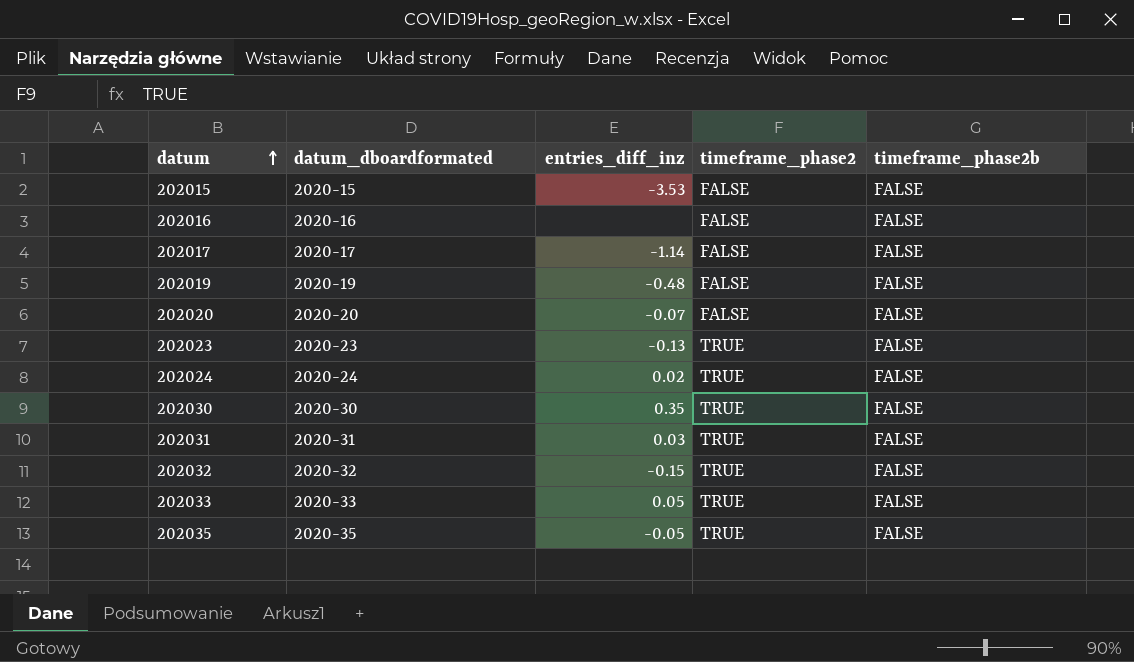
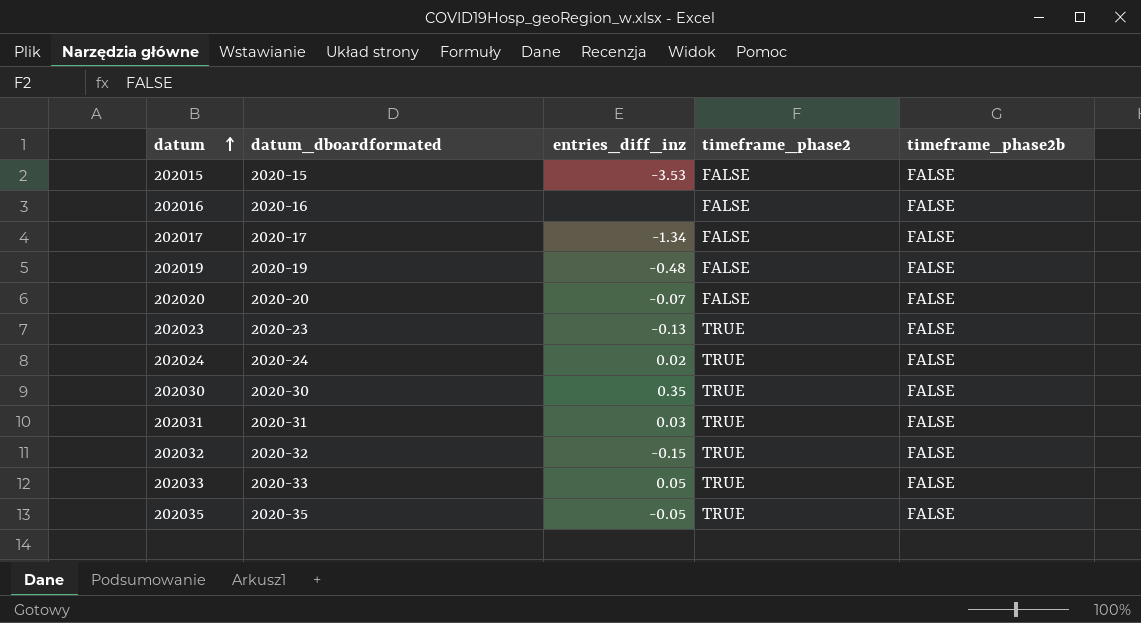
202017 | entries_diff_inz: -1.14 -> -1.34

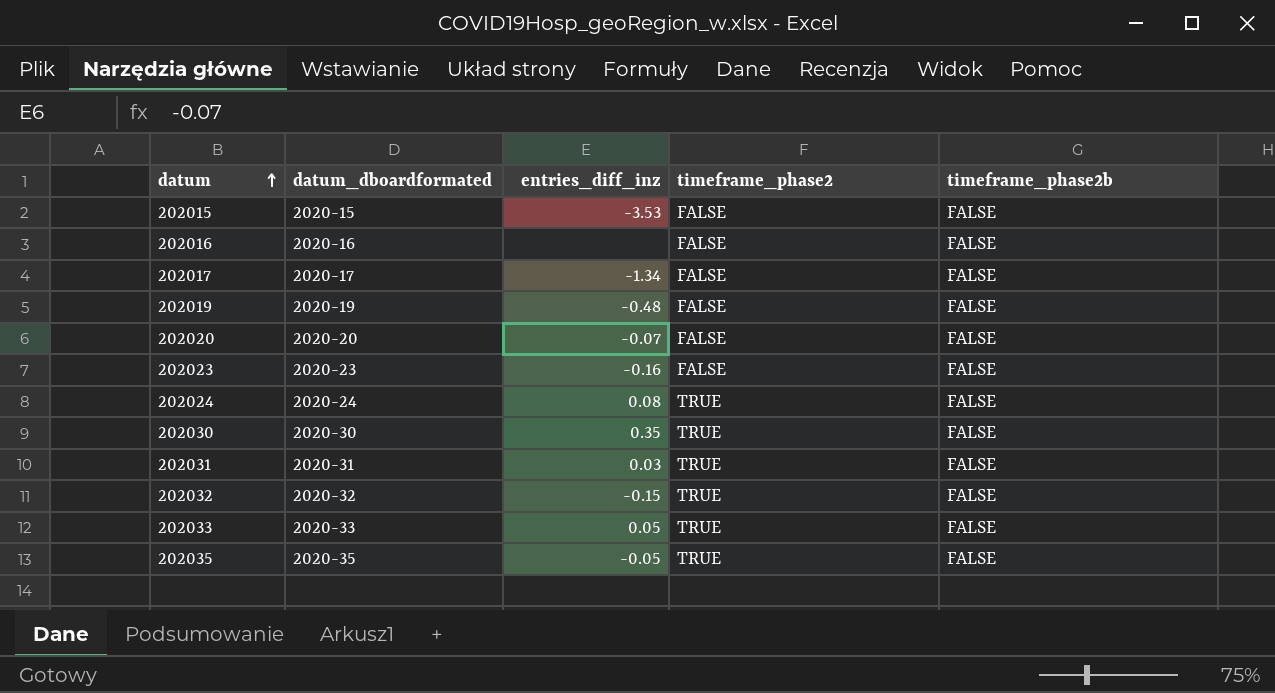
202023 | entries_diff_inz: -0.13 -> -0.16
202023 | timeframe_phase2: TRUE -> FALSE
202024 | entries_diff_inz: 0.02 -> 0.08

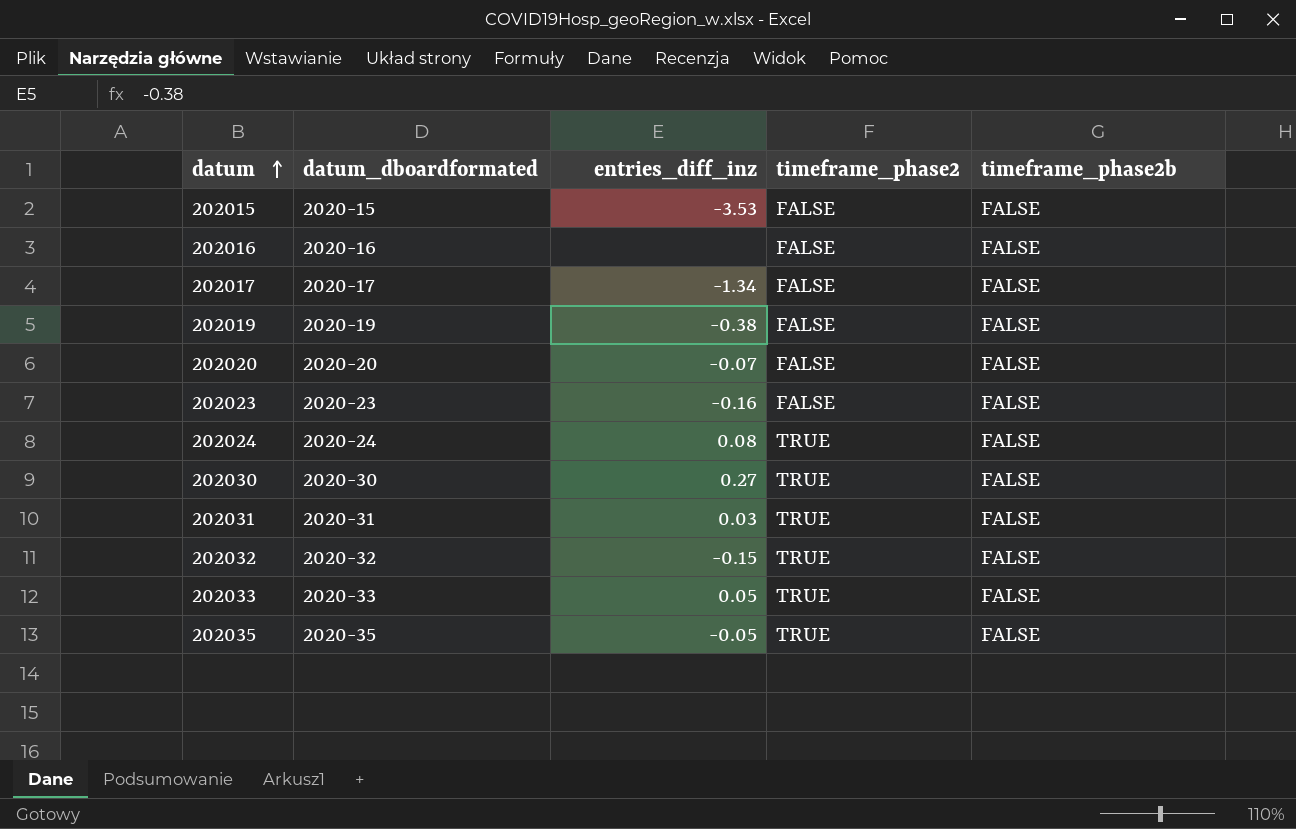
202019 | entries_diff_inz: -0.48 -> -0.38
202030 | entries_diff_inz: 0.35 -> 0.27

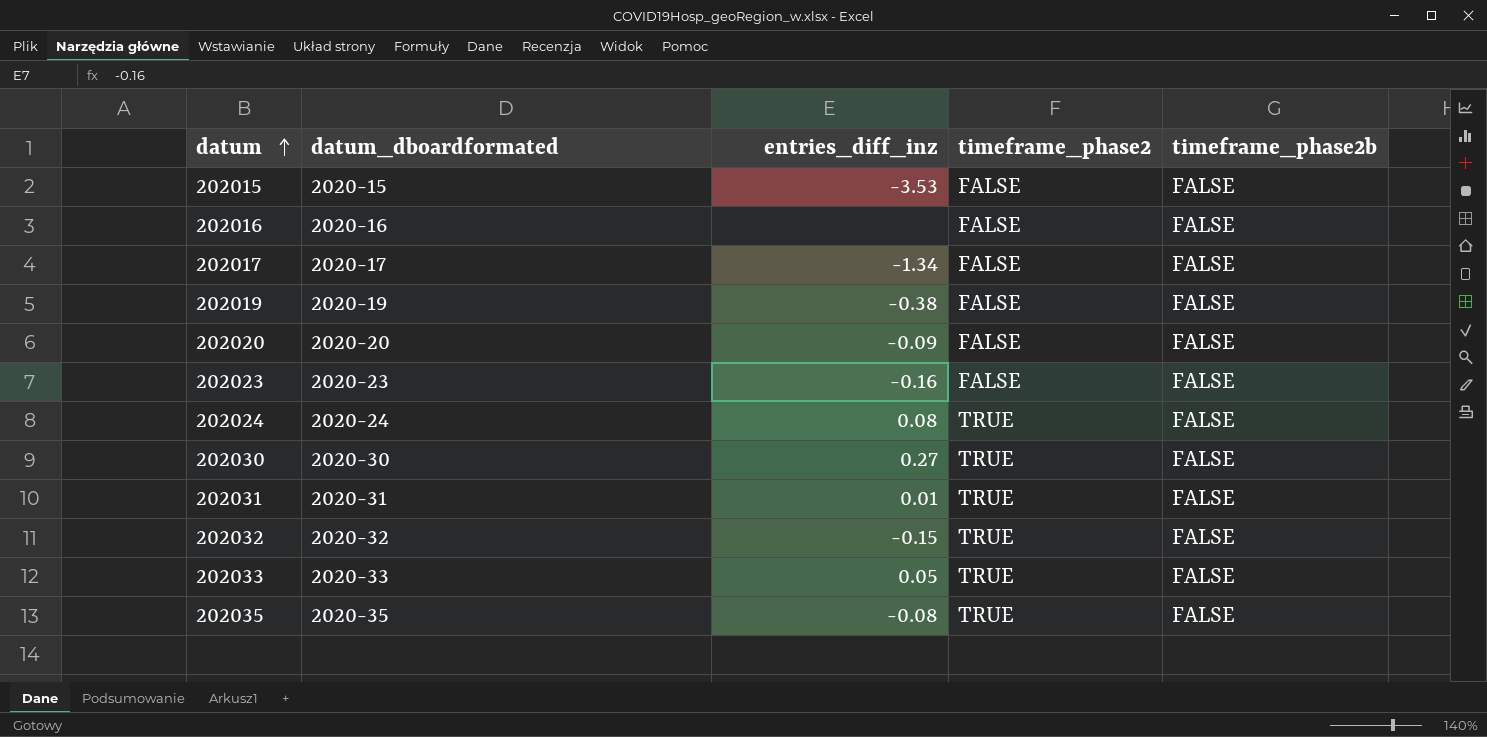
202020 | entries_diff_inz: -0.07 -> -0.09
202031 | entries_diff_inz: 0.03 -> 0.01
202035 | entries_diff_inz: -0.05 -> -0.08

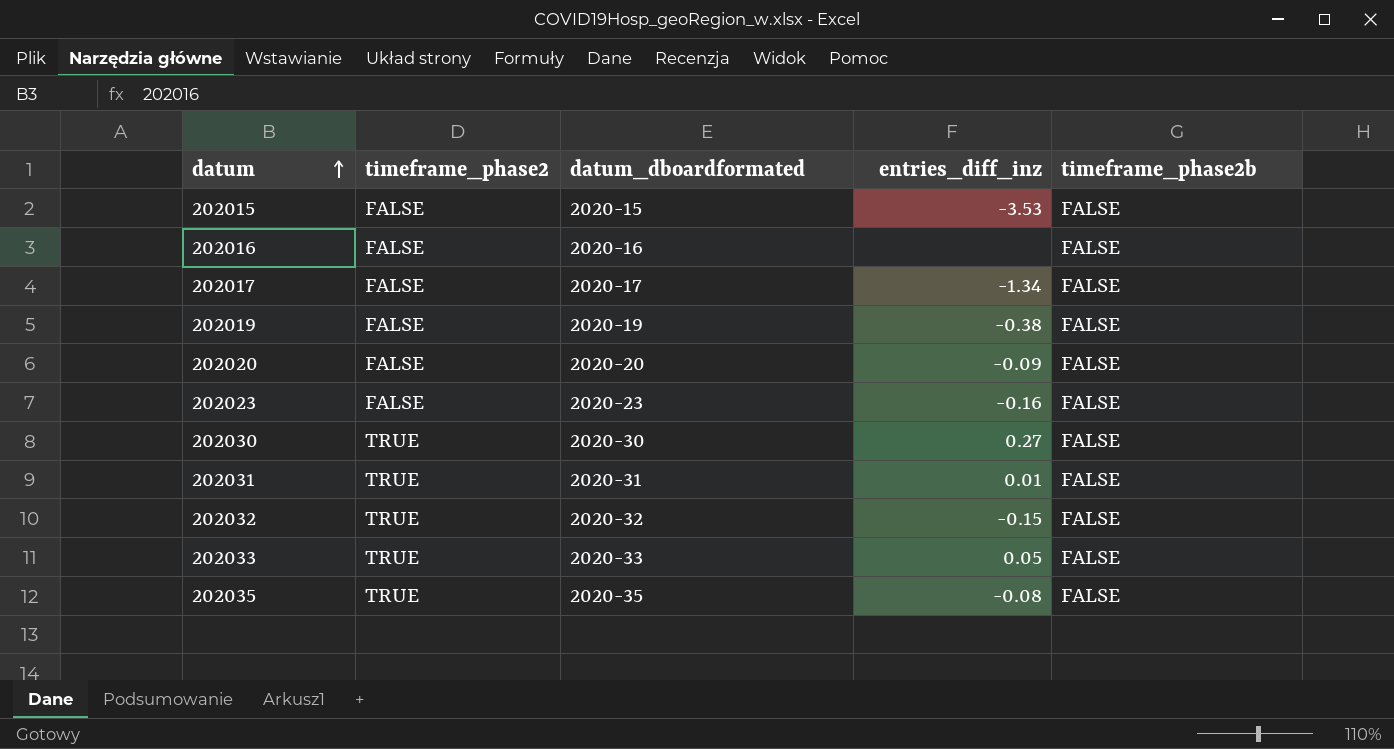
column timeframe_phase2 | position: 4 -> 2
row 202024: 2020-24 | 0.08 | TRUE | FALSE -> none

